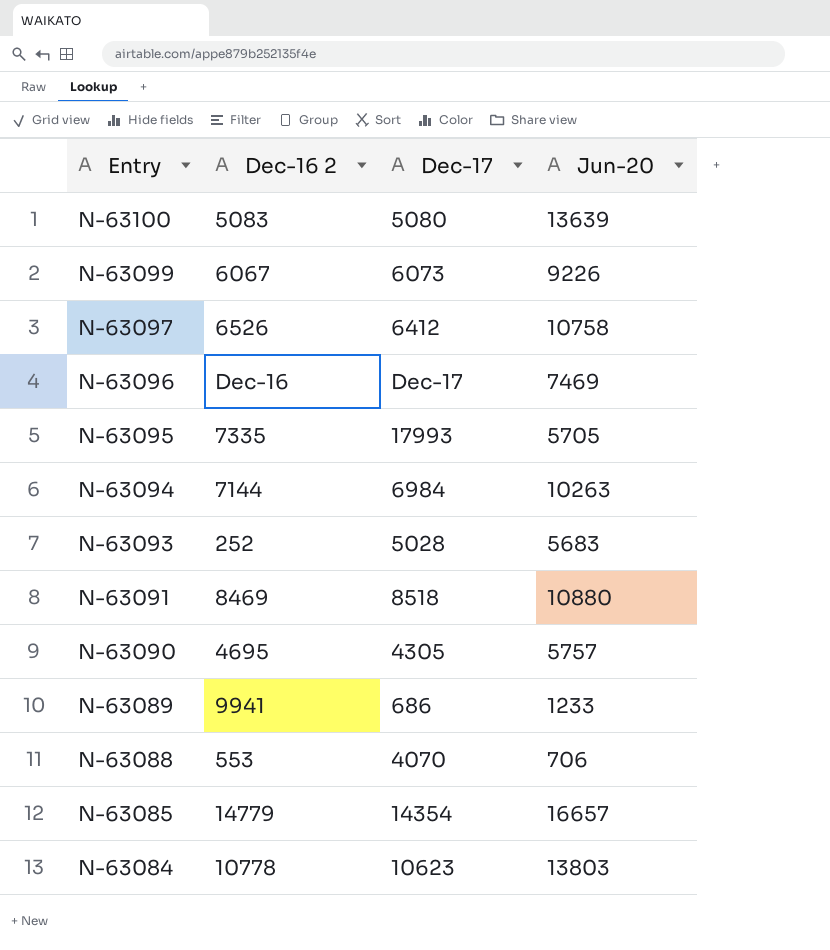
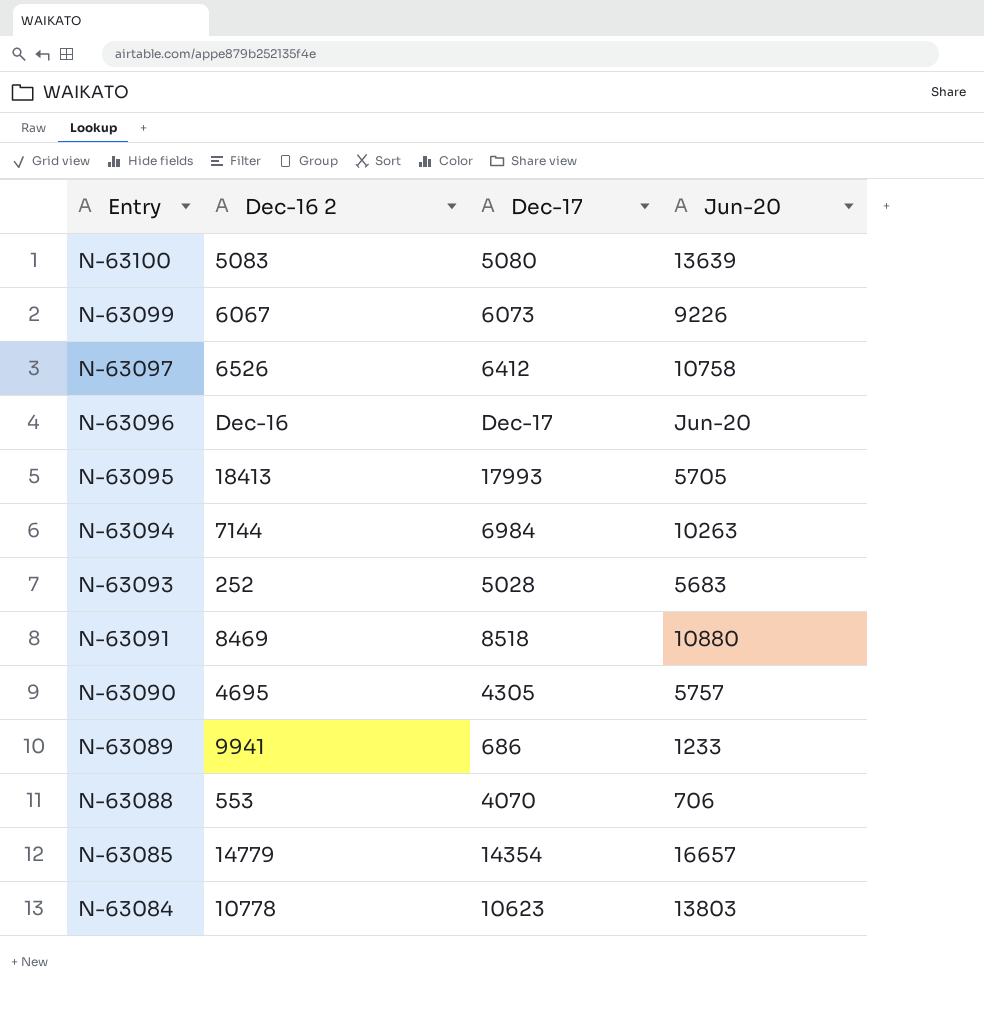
N-63096 | Jun-20: 7469 -> Jun-20
N-63095 | Dec-16 2: 7335 -> 18413

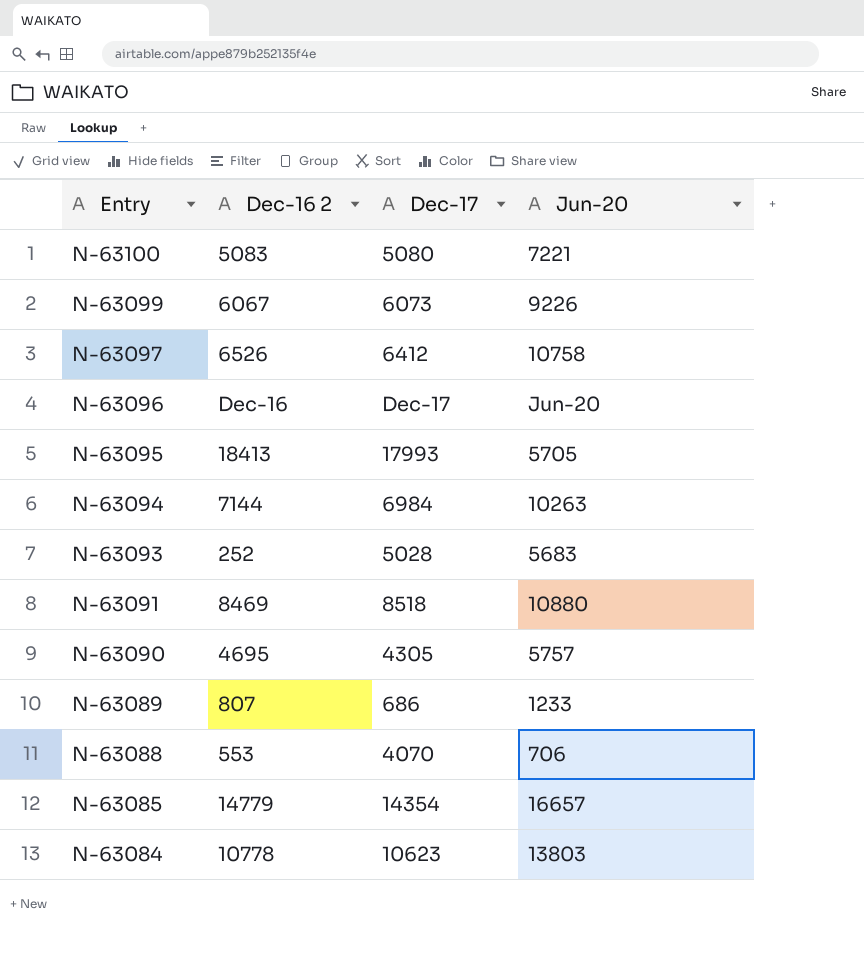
N-63100 | Jun-20: 13639 -> 7221
N-63089 | Dec-16 2: 9941 -> 807

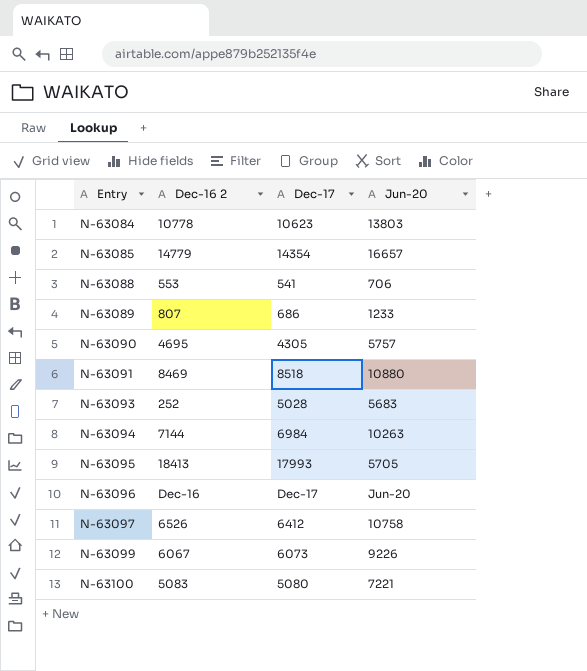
row order: Entry descending -> Entry ascending
N-63088 | Dec-17: 4070 -> 541

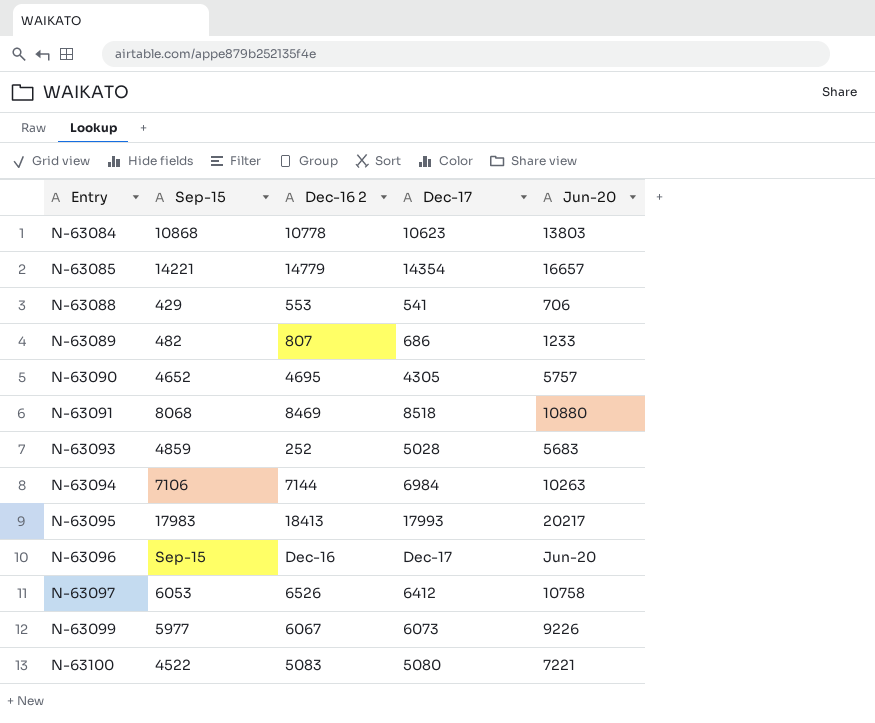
column Sep-15 | position: none -> 2
N-63095 | Jun-20: 5705 -> 20217

